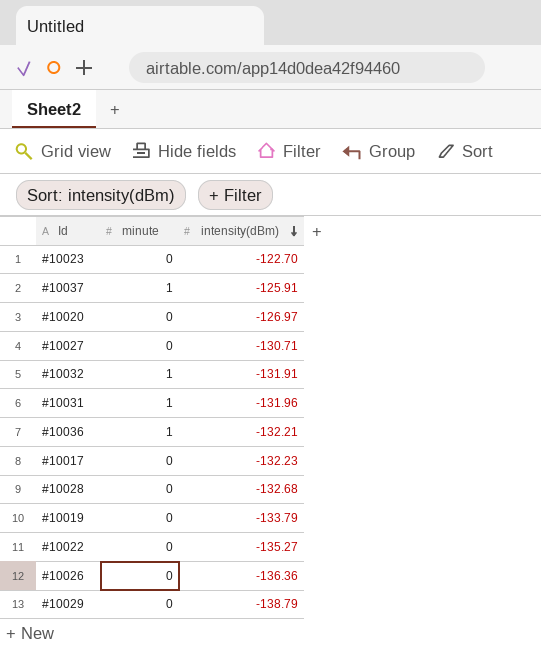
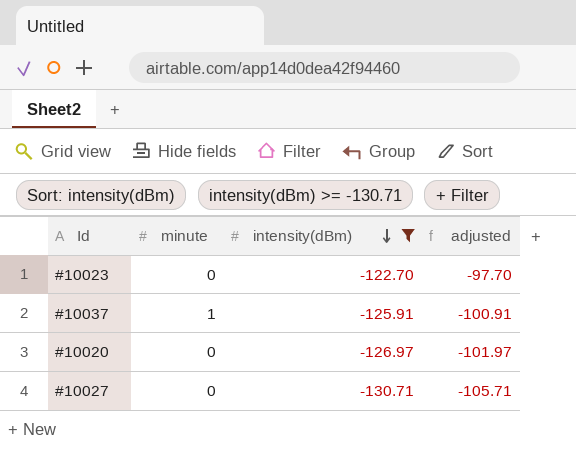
filter: none -> intensity(dBm) >= -130.71
column adjusted | formula: none -> [intensity(dBm)] + 25

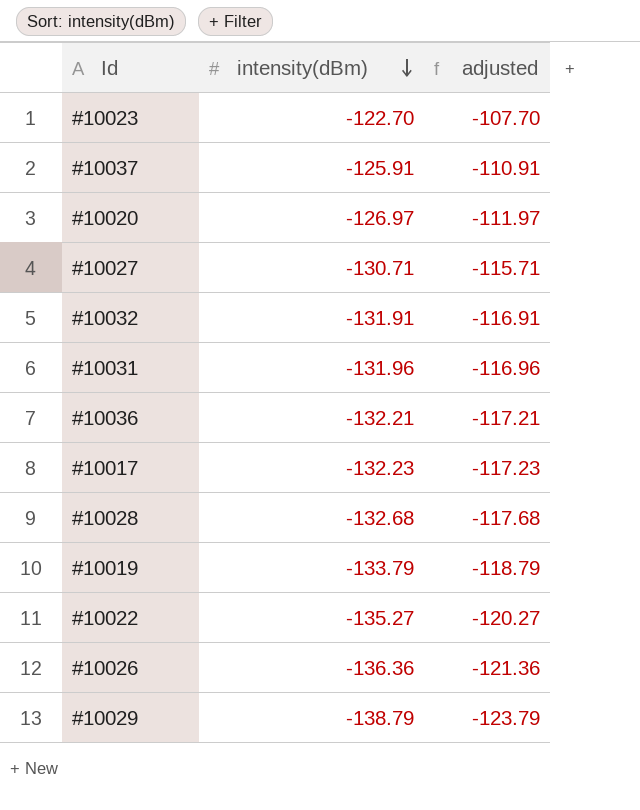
filter: intensity(dBm) >= -130.71 -> none
column minute | position: 2 -> none
column adjusted | formula: [intensity(dBm)] + 25 -> [intensity(dBm)] + 15

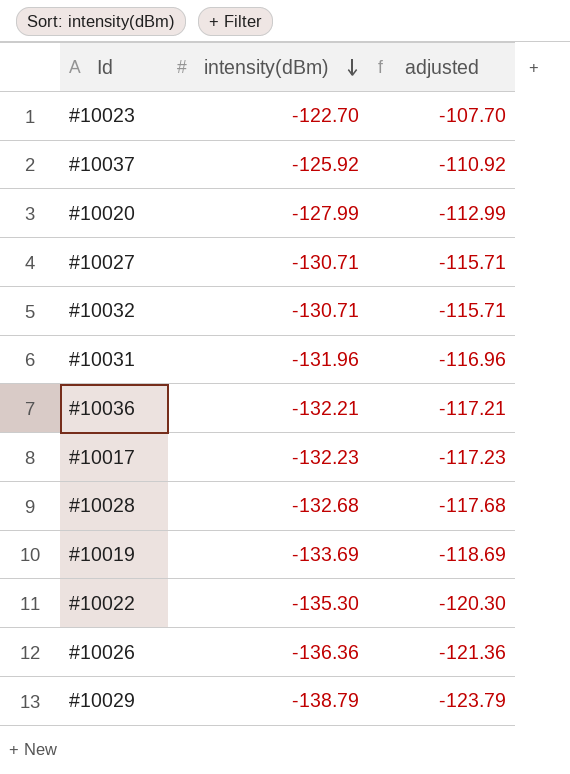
#10037 | intensity(dBm): -125.91 -> -125.92
#10037 | adjusted: -110.91 -> -110.92
#10020 | intensity(dBm): -126.97 -> -127.99
#10020 | adjusted: -111.97 -> -112.99
#10032 | intensity(dBm): -131.91 -> -130.71
#10032 | adjusted: -116.91 -> -115.71
#10019 | intensity(dBm): -133.79 -> -133.69
#10019 | adjusted: -118.79 -> -118.69
#10022 | intensity(dBm): -135.27 -> -135.30
#10022 | adjusted: -120.27 -> -120.30

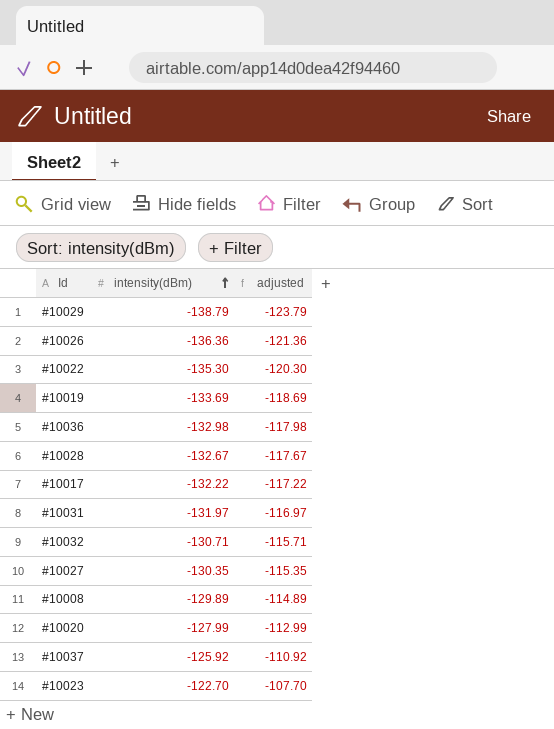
row order: intensity(dBm) descending -> intensity(dBm) ascending
#10036 | intensity(dBm): -132.21 -> -132.98
#10036 | adjusted: -117.21 -> -117.98
#10028 | intensity(dBm): -132.68 -> -132.67
#10028 | adjusted: -117.68 -> -117.67
#10017 | intensity(dBm): -132.23 -> -132.22
#10017 | adjusted: -117.23 -> -117.22
#10031 | intensity(dBm): -131.96 -> -131.97
#10031 | adjusted: -116.96 -> -116.97
#10027 | intensity(dBm): -130.71 -> -130.35
#10027 | adjusted: -115.71 -> -115.35
row #10008: none -> -129.89 | -114.89

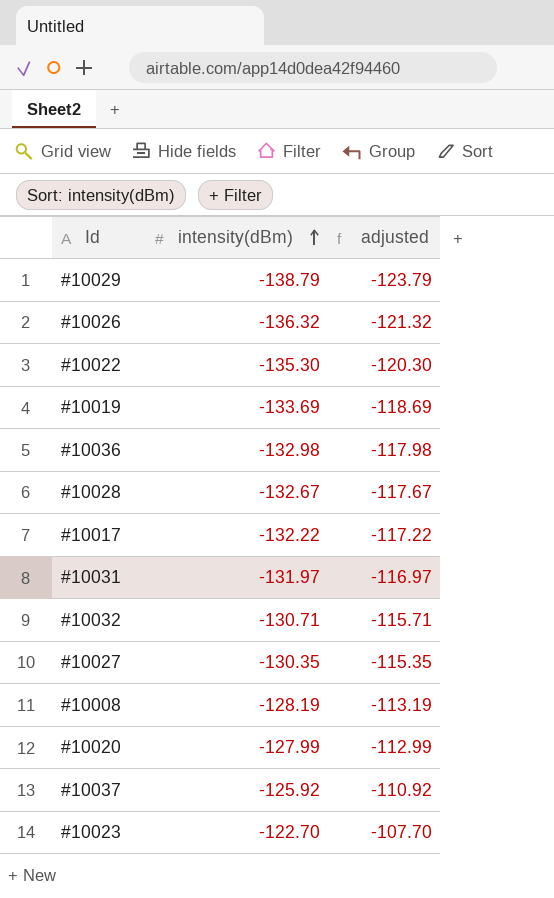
#10026 | intensity(dBm): -136.36 -> -136.32
#10026 | adjusted: -121.36 -> -121.32
#10008 | intensity(dBm): -129.89 -> -128.19
#10008 | adjusted: -114.89 -> -113.19

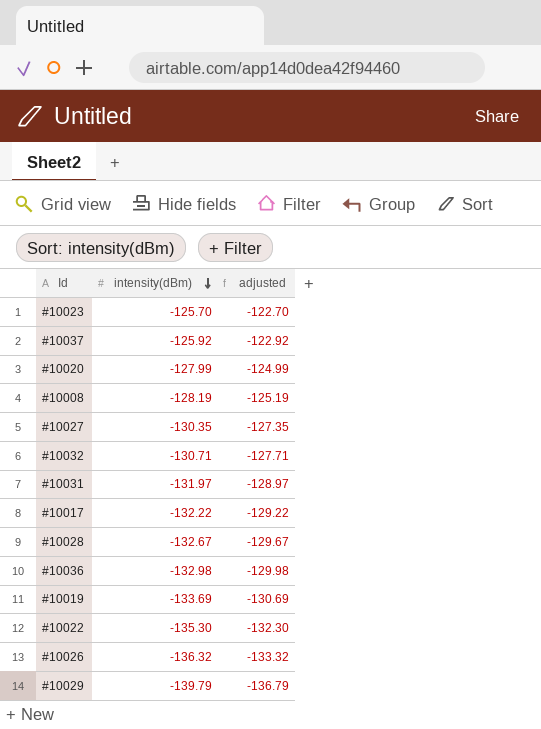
row order: intensity(dBm) ascending -> intensity(dBm) descending
column adjusted | formula: [intensity(dBm)] + 15 -> [intensity(dBm)] + 3
#10023 | intensity(dBm): -122.70 -> -125.70
#10029 | intensity(dBm): -138.79 -> -139.79

